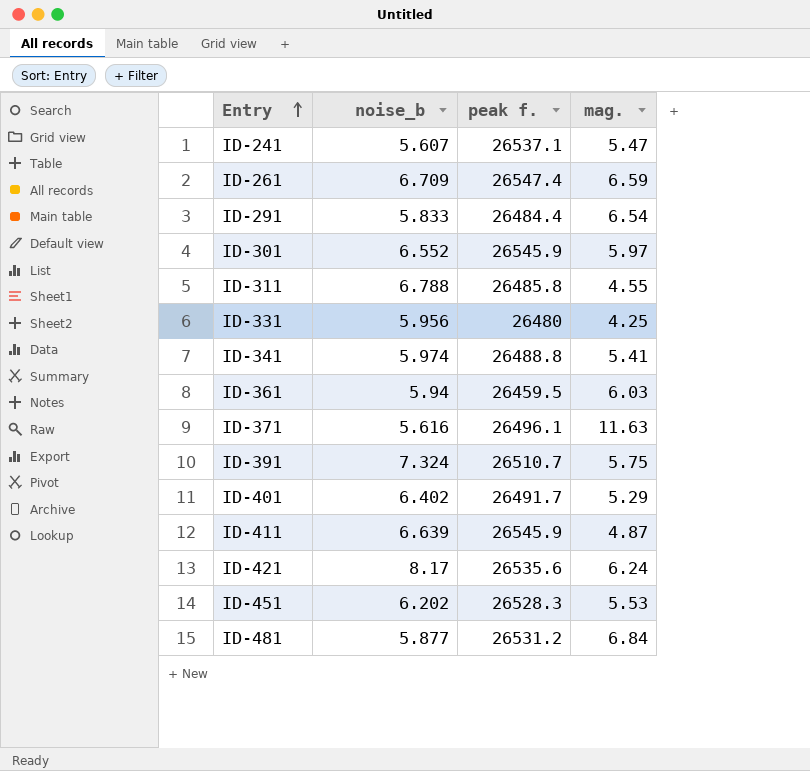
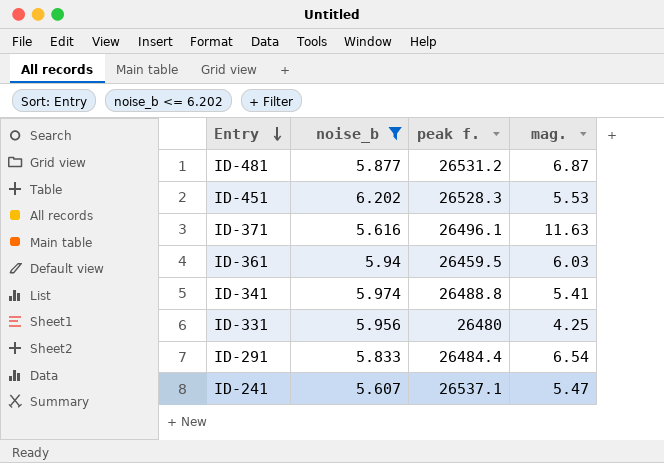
filter: none -> noise_b <= 6.202
row order: Entry ascending -> Entry descending
ID-481 | mag.: 6.84 -> 6.87

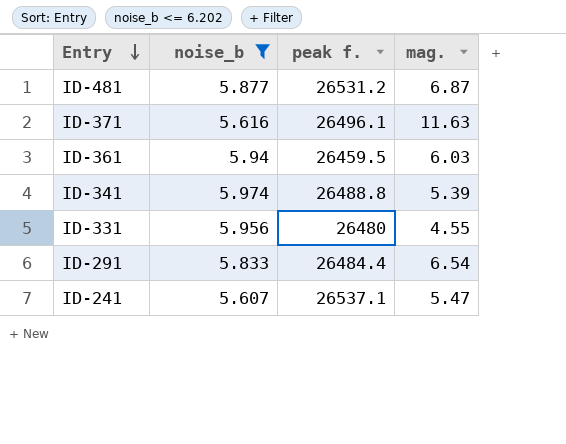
row ID-451: 6.202 | 26528.3 | 5.53 -> none
ID-341 | mag.: 5.41 -> 5.39
ID-331 | mag.: 4.25 -> 4.55

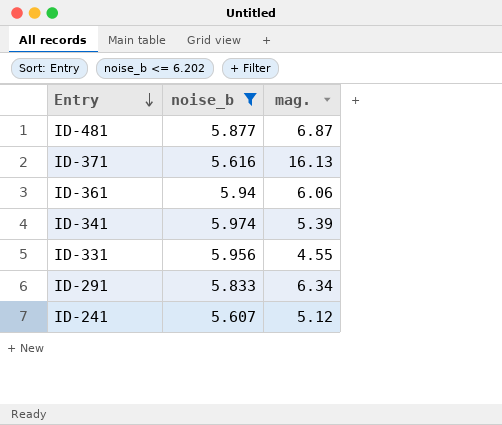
column peak f. | position: 3 -> none
ID-371 | mag.: 11.63 -> 16.13
ID-361 | mag.: 6.03 -> 6.06
ID-291 | mag.: 6.54 -> 6.34
ID-241 | mag.: 5.47 -> 5.12

